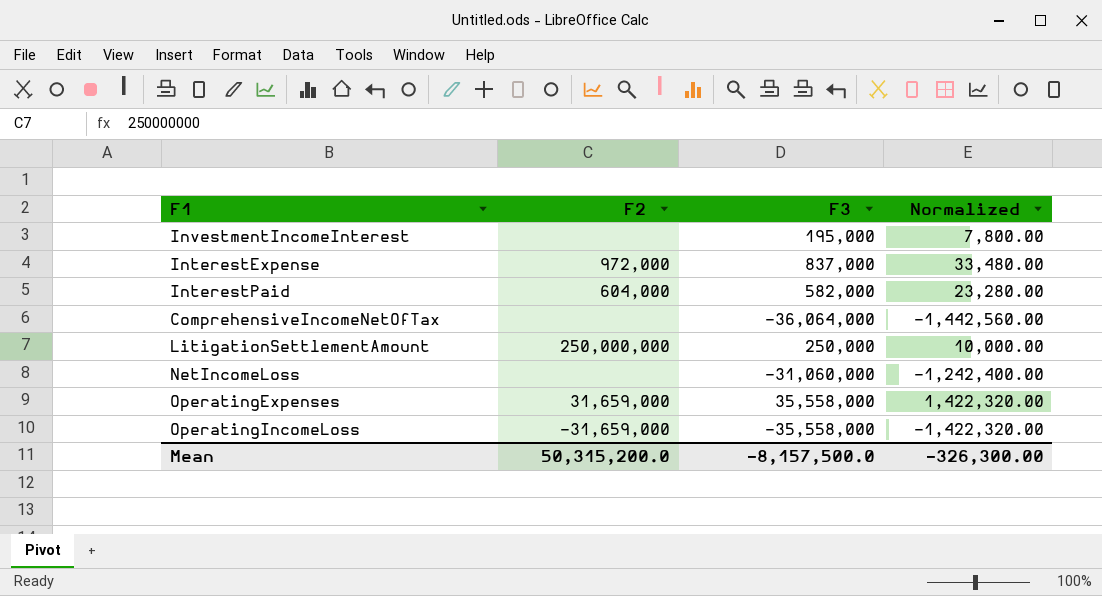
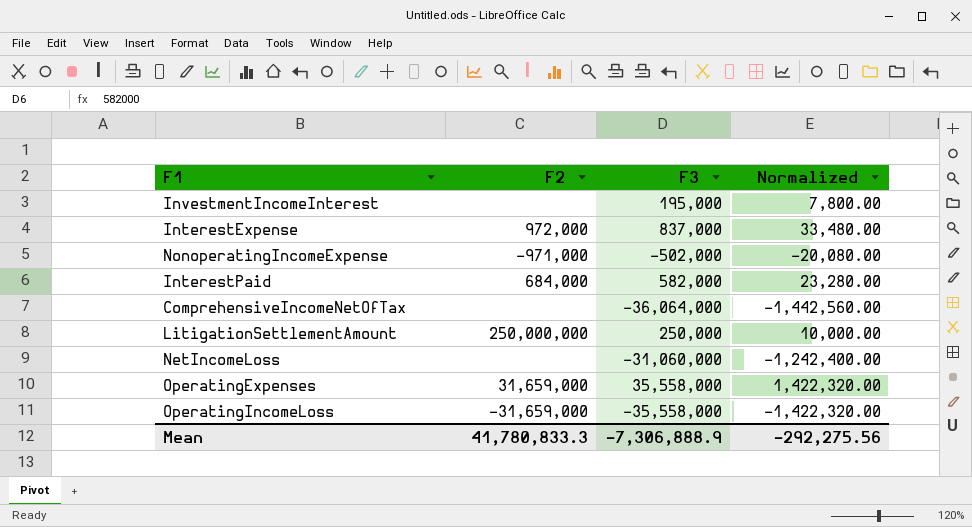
row NonoperatingIncomeExpense: none -> -971,000 | -502,000 | -20,080.00
InterestPaid | F2: 604,000 -> 684,000
Mean | F2: 50,315,200.0 -> 41,780,833.3
Mean | F3: -8,157,500.0 -> -7,306,888.9
Mean | Normalized: -326,300.00 -> -292,275.56

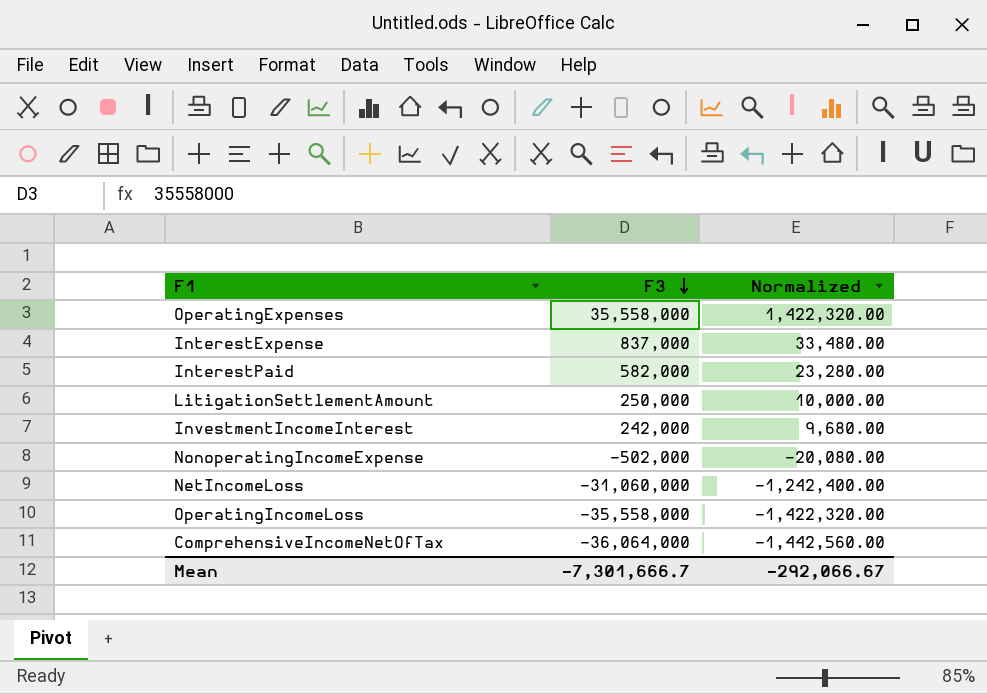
row order: none -> F3 descending
column F2 | position: 2 -> none
InvestmentIncomeInterest | F3: 195,000 -> 242,000
InvestmentIncomeInterest | Normalized: 7,800.00 -> 9,680.00
Mean | F3: -7,306,888.9 -> -7,301,666.7
Mean | Normalized: -292,275.56 -> -292,066.67

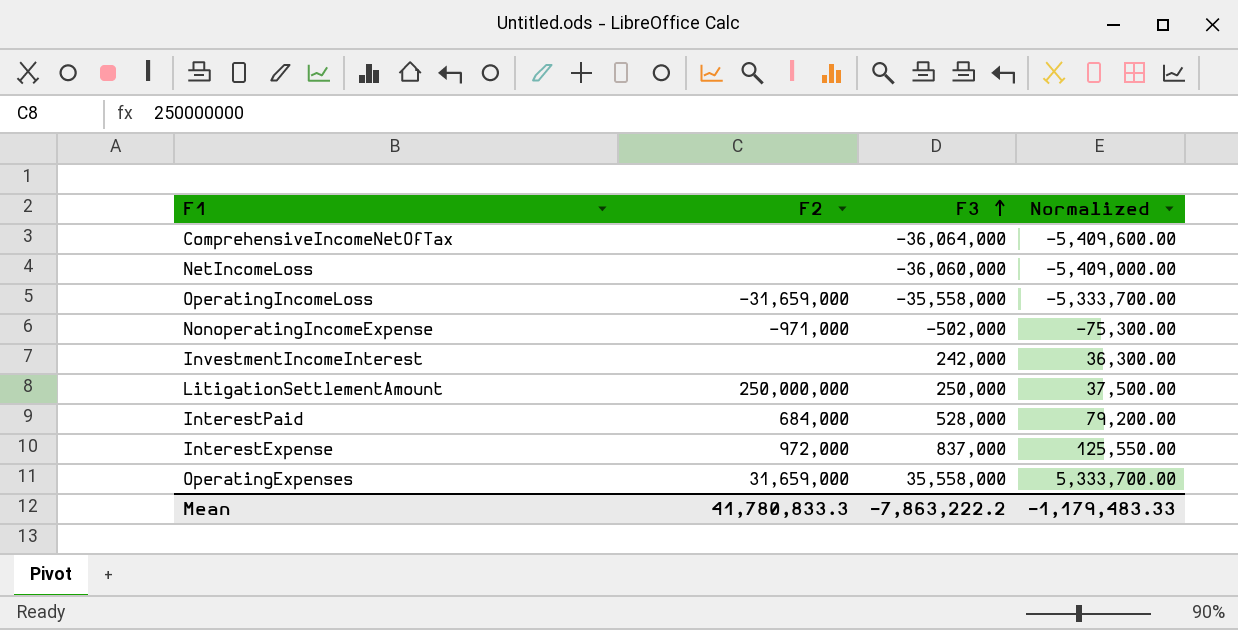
row order: F3 descending -> F3 ascending
column F2 | position: none -> 2
column Normalized | formula: [F3] * 0.04 -> [F3] * 0.15
NetIncomeLoss | F3: -31,060,000 -> -36,060,000
InterestPaid | F3: 582,000 -> 528,000
Mean | F3: -7,301,666.7 -> -7,863,222.2
Mean | Normalized: -292,066.67 -> -1,179,483.33

